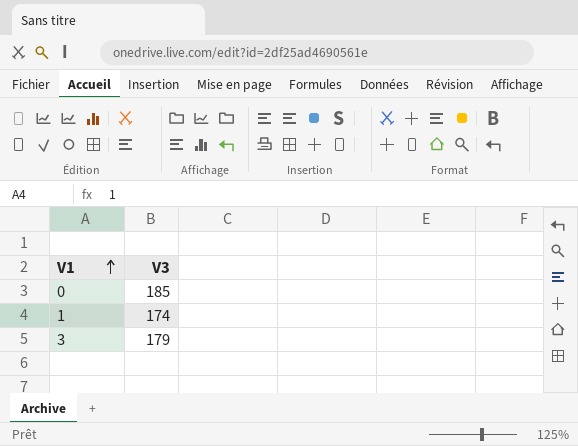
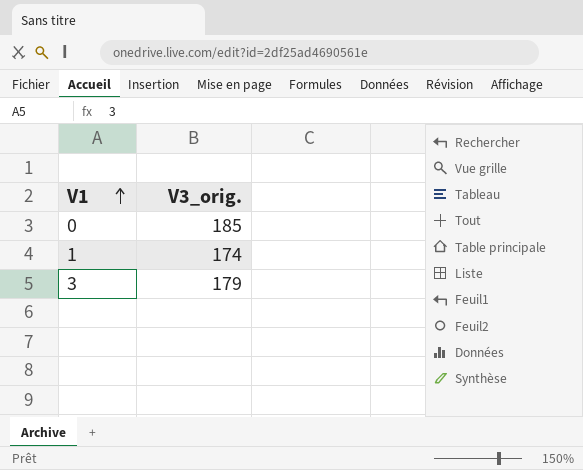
column name: V3 -> V3_orig.

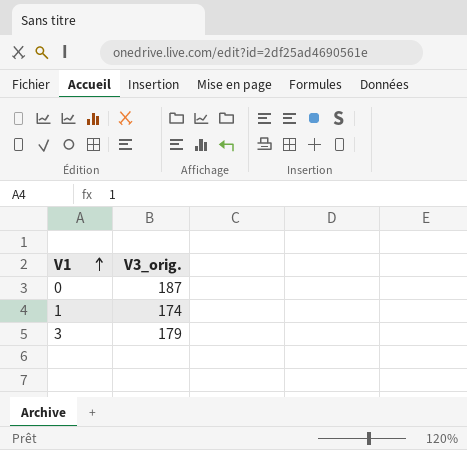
0 | V3_orig.: 185 -> 187

